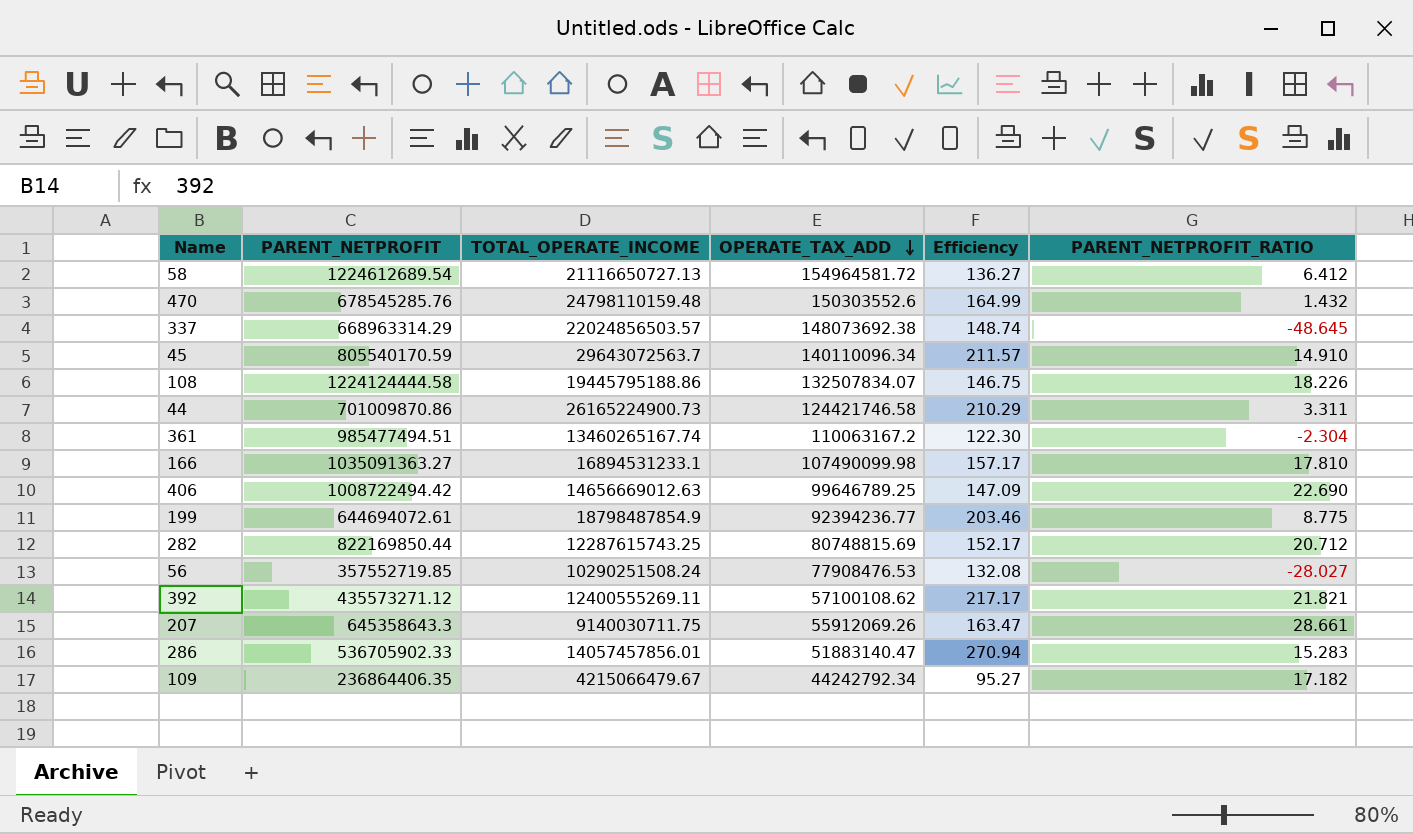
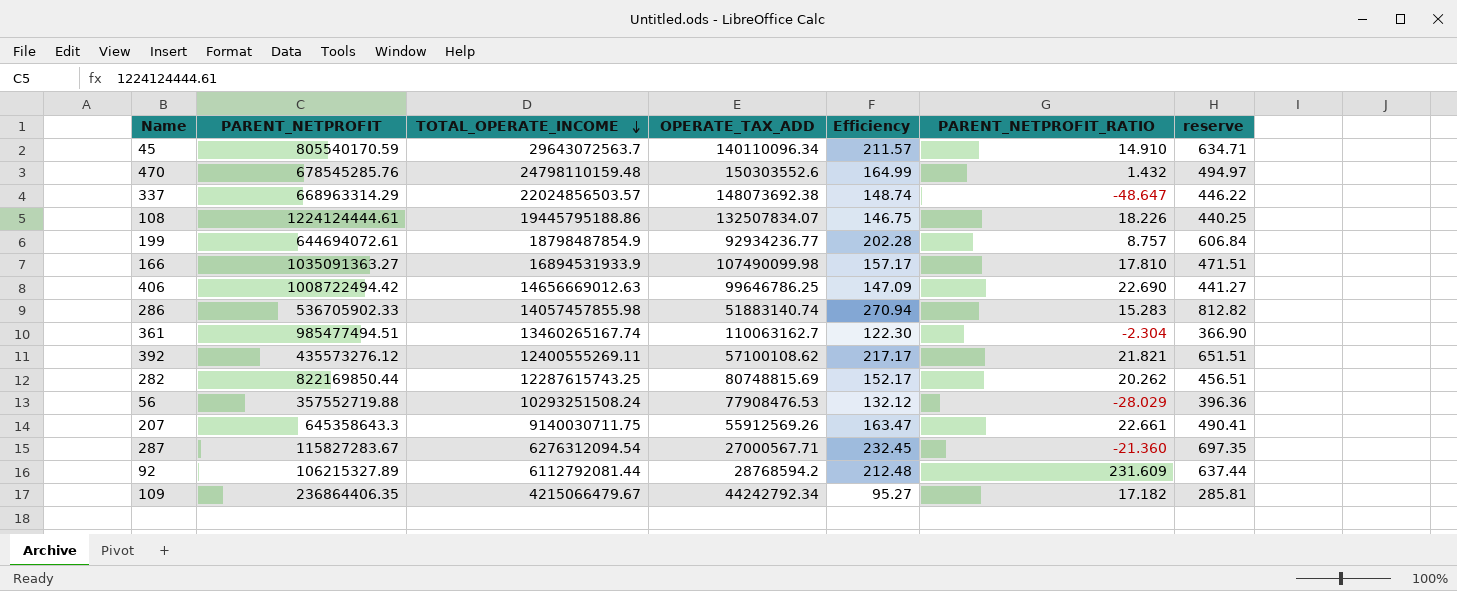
row order: OPERATE_TAX_ADD descending -> TOTAL_OPERATE_INCOME descending
column reserve | formula: none -> [Efficiency] * 3
row 58: 1224612689.54 | 21116650727.13 | 154964581.72 | 136.27 | 6.412 -> none
row 44: 701009870.86 | 26165224900.73 | 124421746.58 | 210.29 | 3.311 -> none
337 | PARENT_NETPROFIT_RATIO: -48.645 -> -48.647
108 | PARENT_NETPROFIT: 1224124444.58 -> 1224124444.61
199 | OPERATE_TAX_ADD: 92394236.77 -> 92934236.77
199 | Efficiency: 203.46 -> 202.28
199 | PARENT_NETPROFIT_RATIO: 8.775 -> 8.757
166 | TOTAL_OPERATE_INCOME: 16894531233.1 -> 16894531933.9
406 | OPERATE_TAX_ADD: 99646789.25 -> 99646786.25
286 | TOTAL_OPERATE_INCOME: 14057457856.01 -> 14057457855.98
286 | OPERATE_TAX_ADD: 51883140.47 -> 51883140.74
361 | OPERATE_TAX_ADD: 110063167.2 -> 110063162.7
392 | PARENT_NETPROFIT: 435573271.12 -> 435573276.12
282 | PARENT_NETPROFIT_RATIO: 20.712 -> 20.262
56 | PARENT_NETPROFIT: 357552719.85 -> 357552719.88
56 | TOTAL_OPERATE_INCOME: 10290251508.24 -> 10293251508.24
56 | Efficiency: 132.08 -> 132.12
56 | PARENT_NETPROFIT_RATIO: -28.027 -> -28.029
207 | OPERATE_TAX_ADD: 55912069.26 -> 55912569.26
207 | PARENT_NETPROFIT_RATIO: 28.661 -> 22.661
row 287: none -> 115827283.67 | 6276312094.54 | 27000567.71 | 232.45 | -21.360 | 697.35
row 92: none -> 106215327.89 | 6112792081.44 | 28768594.2 | 212.48 | 231.609 | 637.44

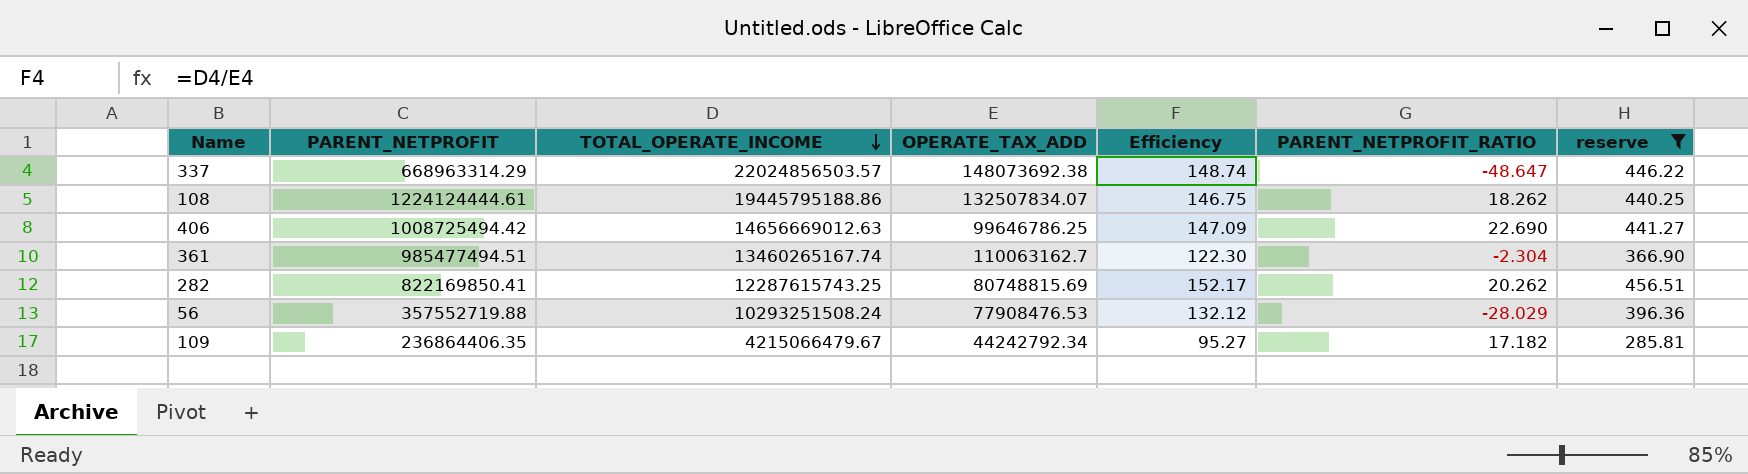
filter: none -> reserve <= 456.51
108 | PARENT_NETPROFIT_RATIO: 18.226 -> 18.262
406 | PARENT_NETPROFIT: 1008722494.42 -> 1008725494.42
282 | PARENT_NETPROFIT: 822169850.44 -> 822169850.41

